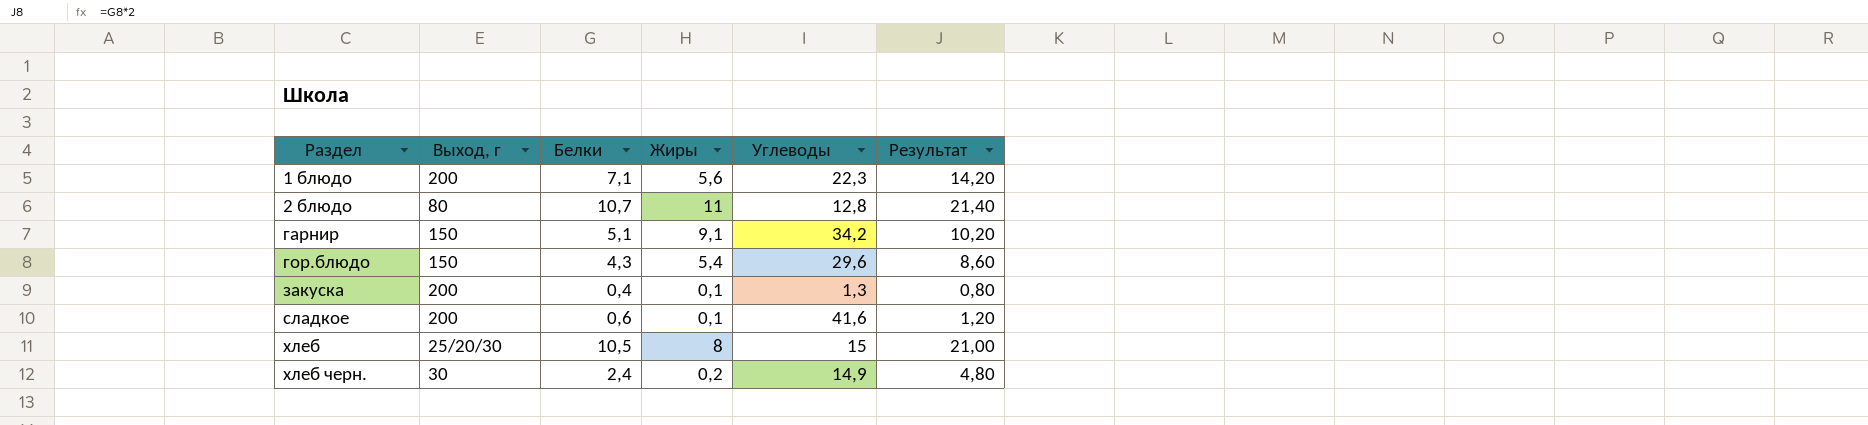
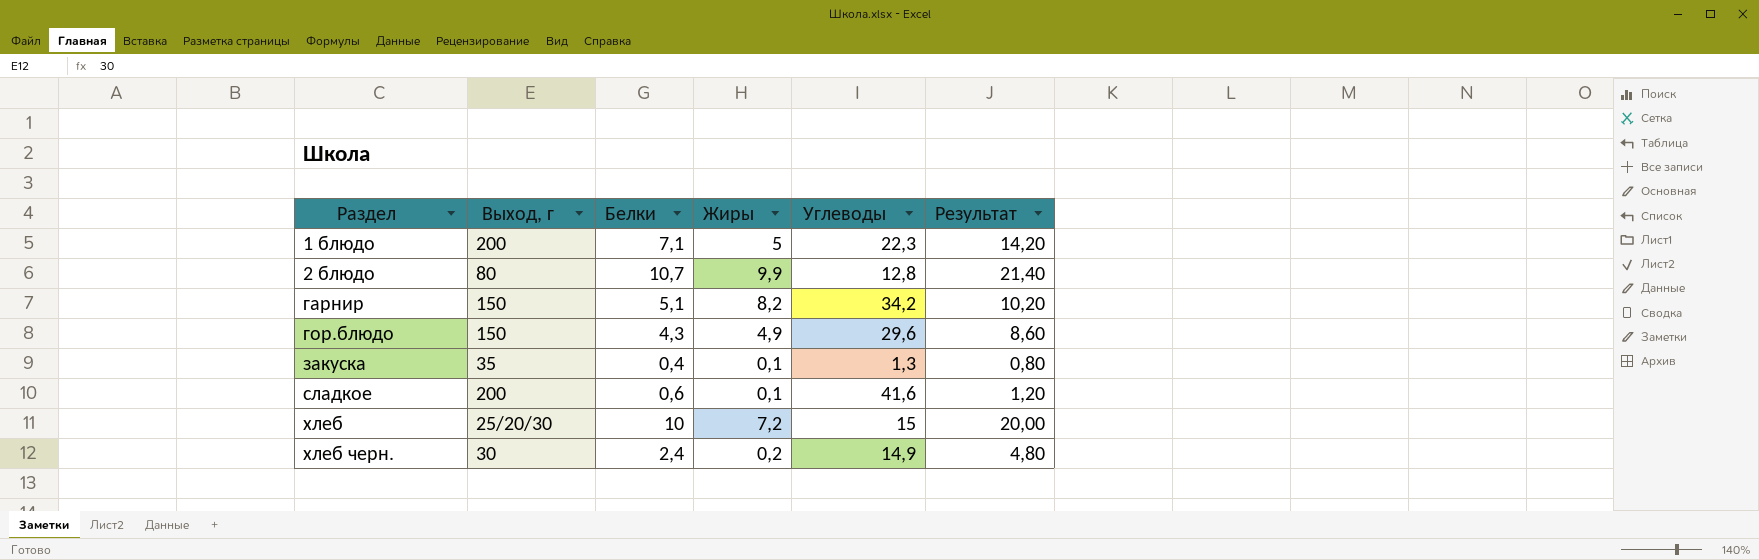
1 блюдо | Жиры: 5,6 -> 5
2 блюдо | Жиры: 11 -> 9,9
гарнир | Жиры: 9,1 -> 8,2
гор.блюдо | Жиры: 5,4 -> 4,9
закуска | Выход, г: 200 -> 35
хлеб | Белки: 10,5 -> 10
хлеб | Жиры: 8 -> 7,2
хлеб | Результат: 21,00 -> 20,00

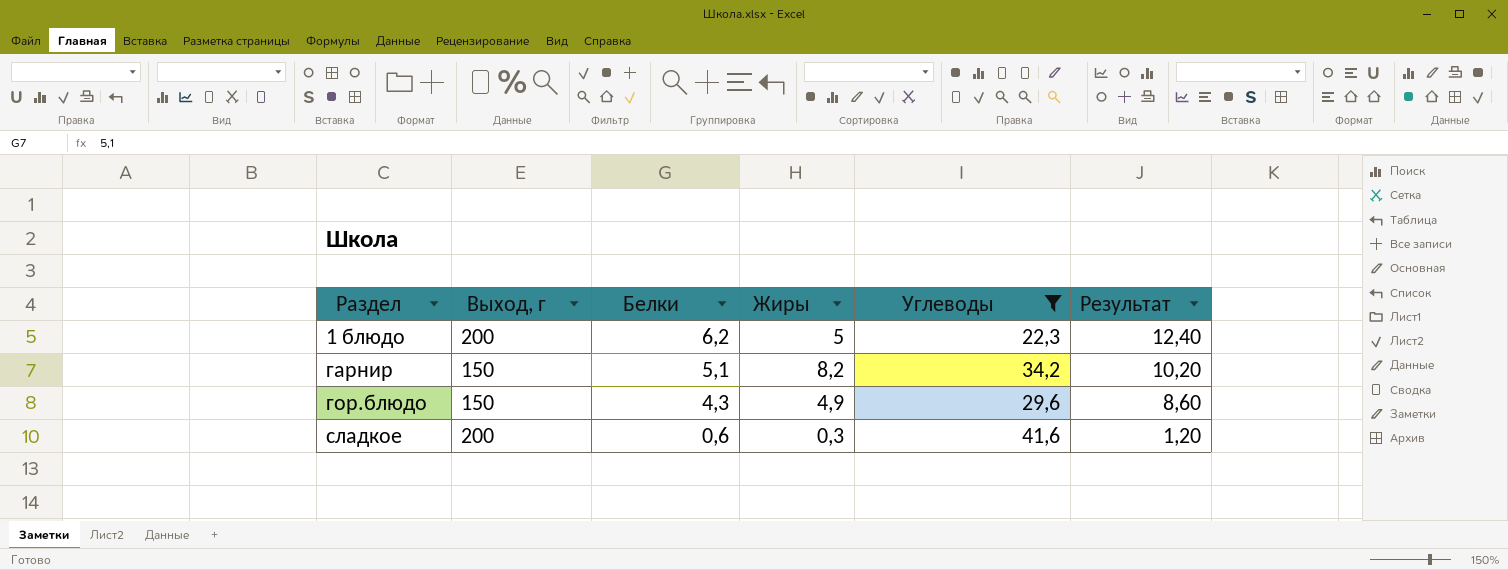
filter: none -> Углеводы >= 22,3
1 блюдо | Белки: 7,1 -> 6,2
1 блюдо | Результат: 14,20 -> 12,40
сладкое | Жиры: 0,1 -> 0,3

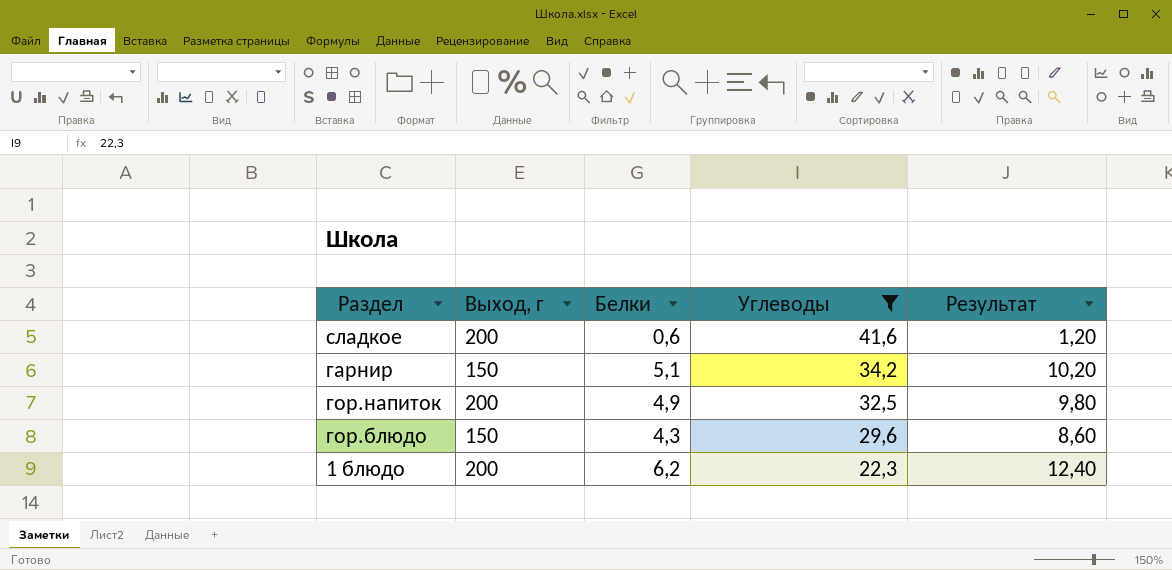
row order: Раздел ascending -> Углеводы descending
column Жиры | position: 4 -> none
row гор.напиток: none -> 200 | 4,9 | 32,5 | 9,80

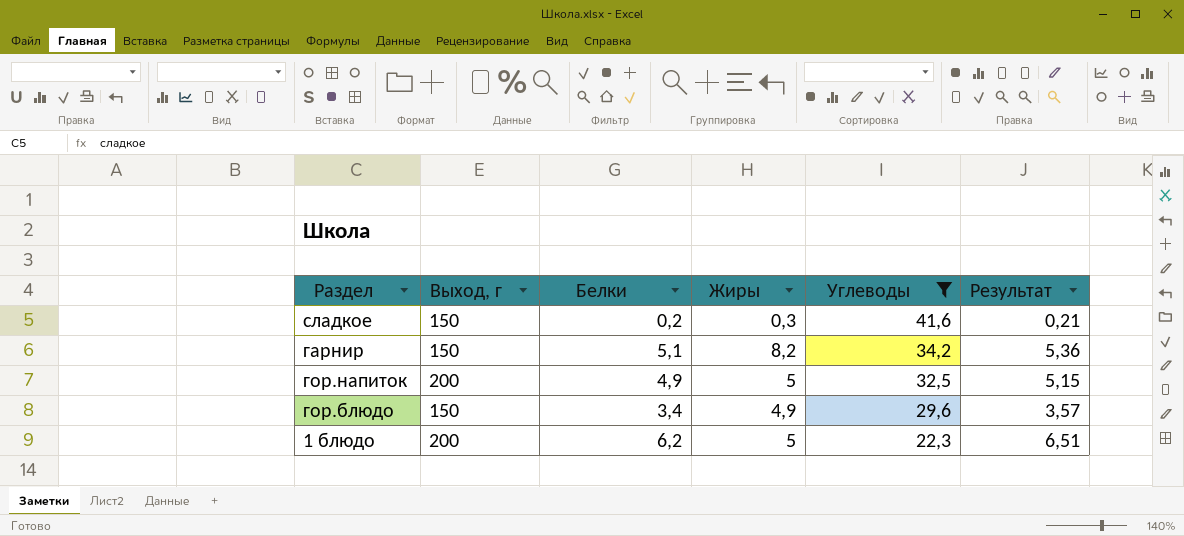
column Жиры | position: none -> 4
column Результат | formula: [Белки] * 2 -> [Белки] * 1,05
сладкое | Выход, г: 200 -> 150
сладкое | Белки: 0,6 -> 0,2
гор.блюдо | Белки: 4,3 -> 3,4

